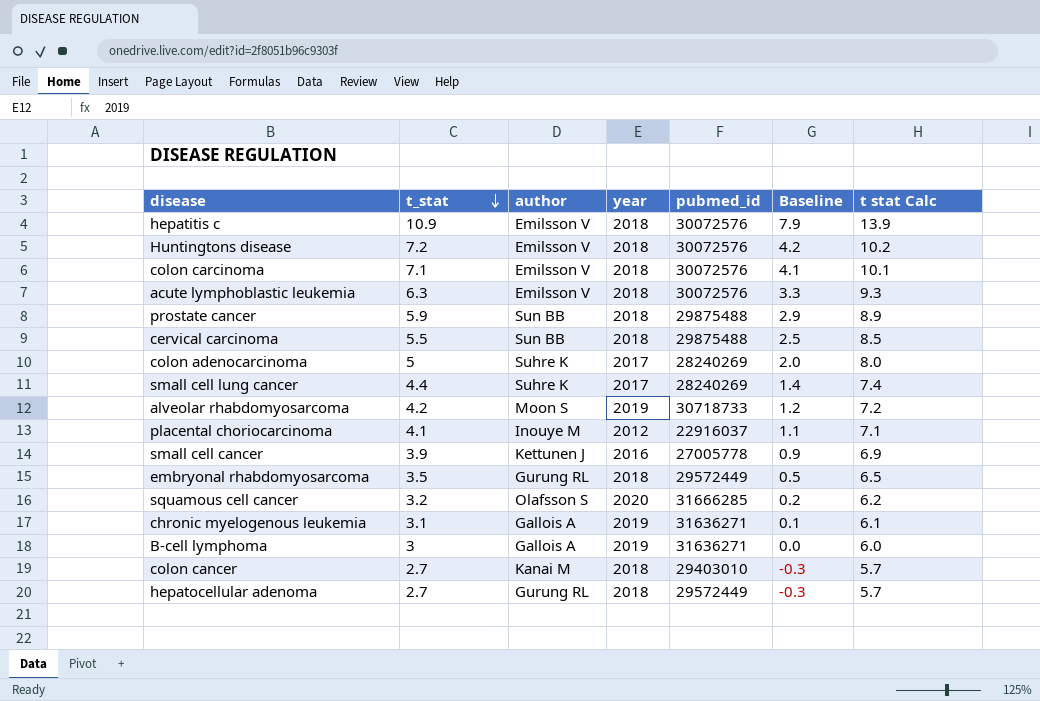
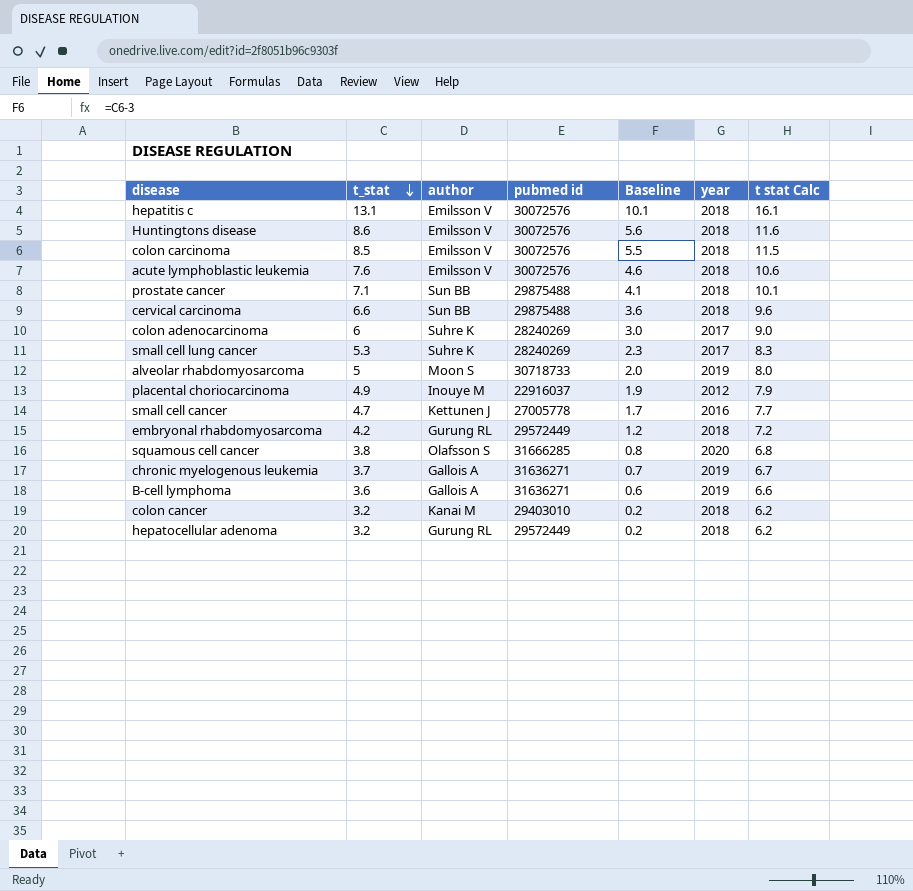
column name: pubmed_id -> pubmed id
column year | position: 4 -> 6
hepatitis c | t_stat: 10.9 -> 13.1
hepatitis c | Baseline: 7.9 -> 10.1
hepatitis c | t stat Calc: 13.9 -> 16.1
Huntingtons disease | t_stat: 7.2 -> 8.6
Huntingtons disease | Baseline: 4.2 -> 5.6
Huntingtons disease | t stat Calc: 10.2 -> 11.6
colon carcinoma | t_stat: 7.1 -> 8.5
colon carcinoma | Baseline: 4.1 -> 5.5
colon carcinoma | t stat Calc: 10.1 -> 11.5
acute lymphoblastic leukemia | t_stat: 6.3 -> 7.6
acute lymphoblastic leukemia | Baseline: 3.3 -> 4.6
acute lymphoblastic leukemia | t stat Calc: 9.3 -> 10.6
prostate cancer | t_stat: 5.9 -> 7.1
prostate cancer | Baseline: 2.9 -> 4.1
prostate cancer | t stat Calc: 8.9 -> 10.1
cervical carcinoma | t_stat: 5.5 -> 6.6
cervical carcinoma | Baseline: 2.5 -> 3.6
cervical carcinoma | t stat Calc: 8.5 -> 9.6
colon adenocarcinoma | t_stat: 5 -> 6
colon adenocarcinoma | Baseline: 2.0 -> 3.0
colon adenocarcinoma | t stat Calc: 8.0 -> 9.0
small cell lung cancer | t_stat: 4.4 -> 5.3
small cell lung cancer | Baseline: 1.4 -> 2.3
small cell lung cancer | t stat Calc: 7.4 -> 8.3
alveolar rhabdomyosarcoma | t_stat: 4.2 -> 5
alveolar rhabdomyosarcoma | Baseline: 1.2 -> 2.0
alveolar rhabdomyosarcoma | t stat Calc: 7.2 -> 8.0
placental choriocarcinoma | t_stat: 4.1 -> 4.9
placental choriocarcinoma | Baseline: 1.1 -> 1.9
placental choriocarcinoma | t stat Calc: 7.1 -> 7.9
small cell cancer | t_stat: 3.9 -> 4.7
small cell cancer | Baseline: 0.9 -> 1.7
small cell cancer | t stat Calc: 6.9 -> 7.7
embryonal rhabdomyosarcoma | t_stat: 3.5 -> 4.2
embryonal rhabdomyosarcoma | Baseline: 0.5 -> 1.2
embryonal rhabdomyosarcoma | t stat Calc: 6.5 -> 7.2
squamous cell cancer | t_stat: 3.2 -> 3.8
squamous cell cancer | Baseline: 0.2 -> 0.8
squamous cell cancer | t stat Calc: 6.2 -> 6.8
chronic myelogenous leukemia | t_stat: 3.1 -> 3.7
chronic myelogenous leukemia | Baseline: 0.1 -> 0.7
chronic myelogenous leukemia | t stat Calc: 6.1 -> 6.7
B-cell lymphoma | t_stat: 3 -> 3.6
B-cell lymphoma | Baseline: 0.0 -> 0.6
B-cell lymphoma | t stat Calc: 6.0 -> 6.6
colon cancer | t_stat: 2.7 -> 3.2
colon cancer | Baseline: -0.3 -> 0.2
colon cancer | t stat Calc: 5.7 -> 6.2
hepatocellular adenoma | t_stat: 2.7 -> 3.2
hepatocellular adenoma | Baseline: -0.3 -> 0.2
hepatocellular adenoma | t stat Calc: 5.7 -> 6.2

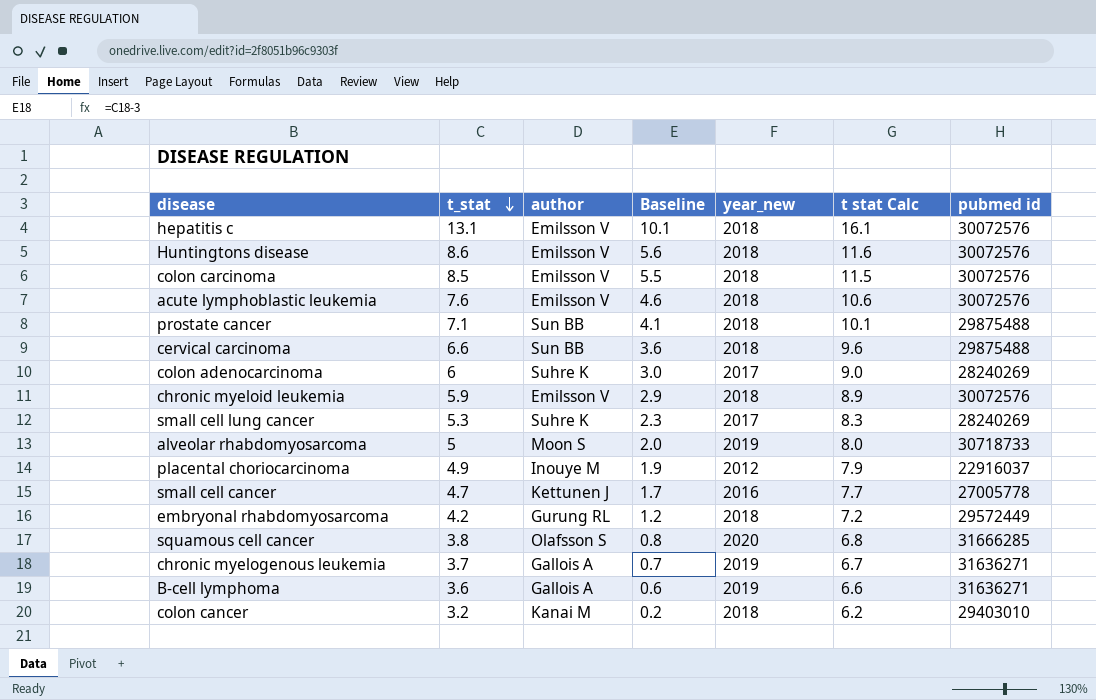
column name: year -> year_new
column pubmed id | position: 4 -> 7
row hepatocellular adenoma: 3.2 | Gurung RL | 29572449 | 0.2 | 2018 | 6.2 -> none
row chronic myeloid leukemia: none -> 5.9 | Emilsson V | 2.9 | 2018 | 8.9 | 30072576

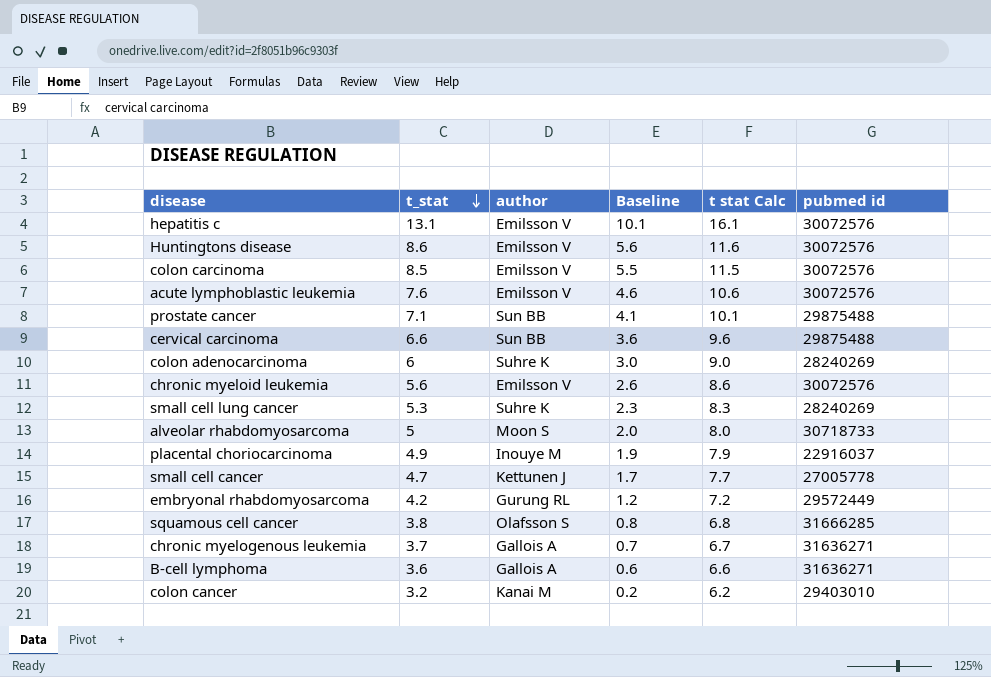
column year_new | position: 5 -> none
chronic myeloid leukemia | t_stat: 5.9 -> 5.6
chronic myeloid leukemia | Baseline: 2.9 -> 2.6
chronic myeloid leukemia | t stat Calc: 8.9 -> 8.6

